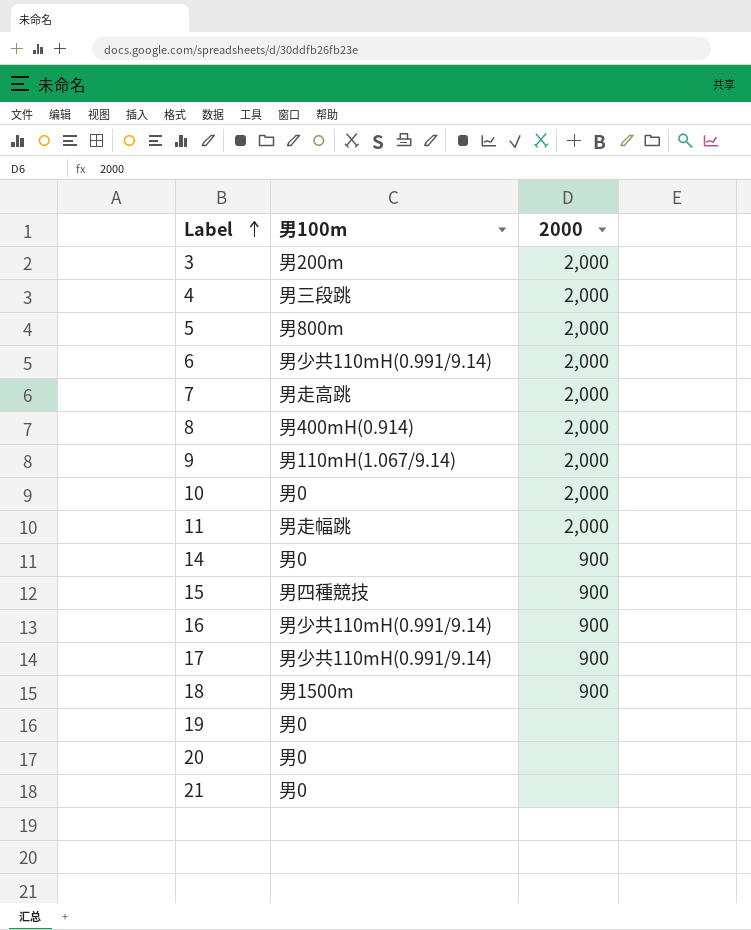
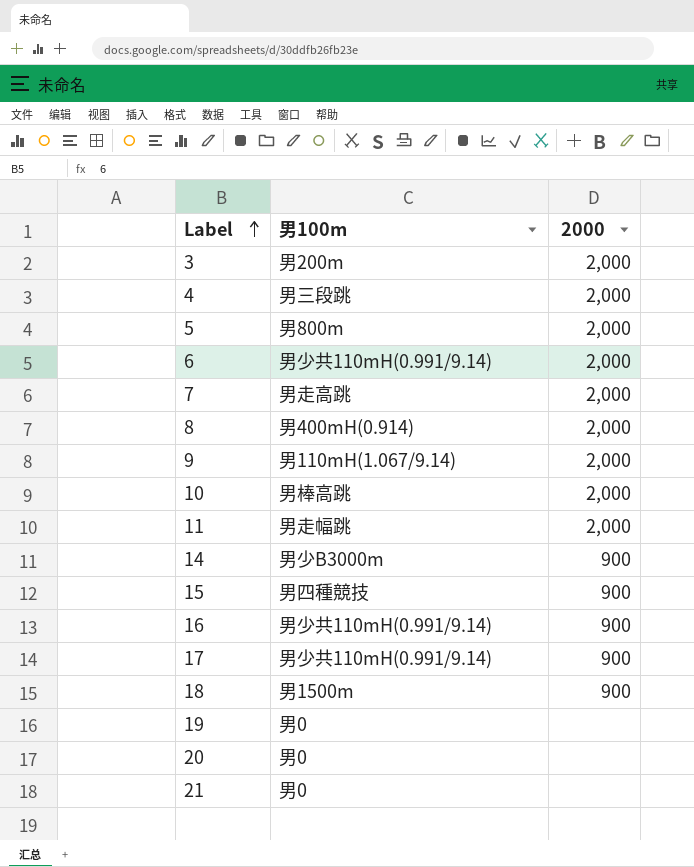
10 | 男100m: 男0 -> 男棒高跳
14 | 男100m: 男0 -> 男少B3000m

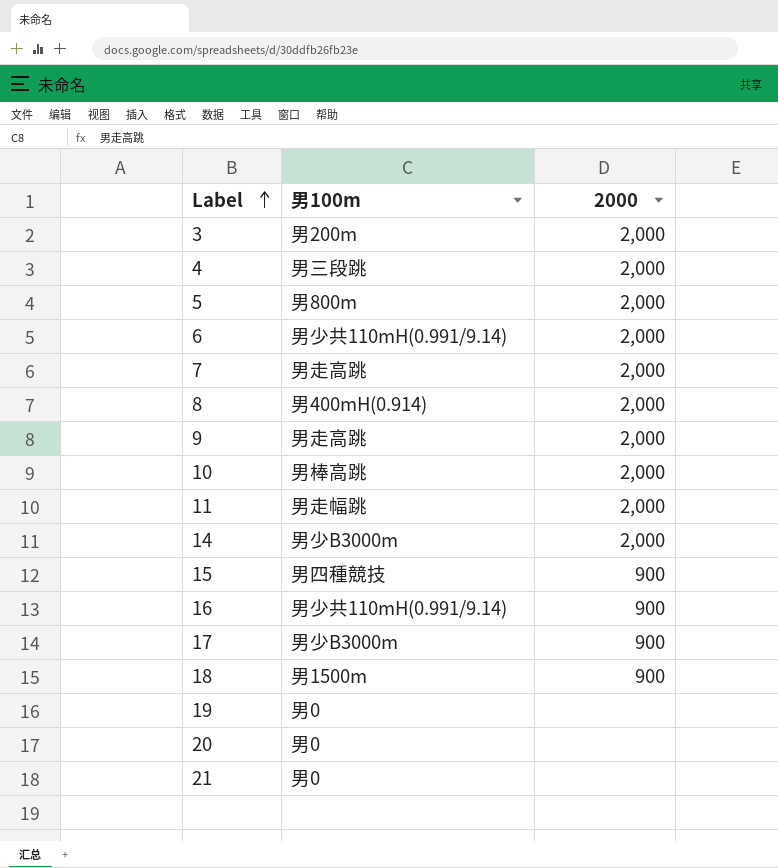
9 | 男100m: 男110mH(1.067/9.14) -> 男走高跳
14 | 2000: 900 -> 2,000
17 | 男100m: 男少共110mH(0.991/9.14) -> 男少B3000m

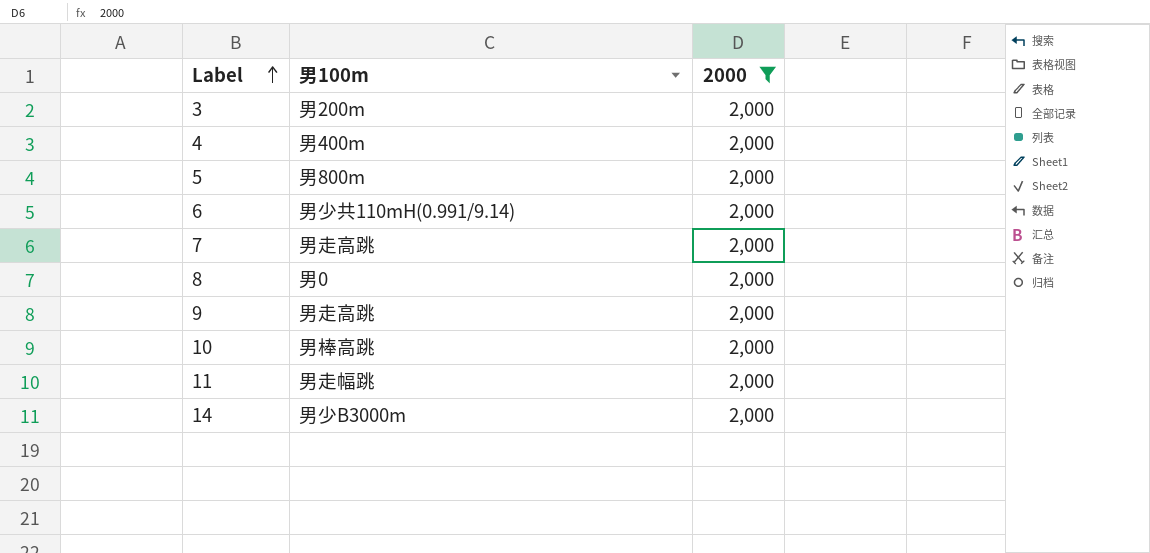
filter: none -> 2000 = 2,000
4 | 男100m: 男三段跳 -> 男400m
8 | 男100m: 男400mH(0.914) -> 男0

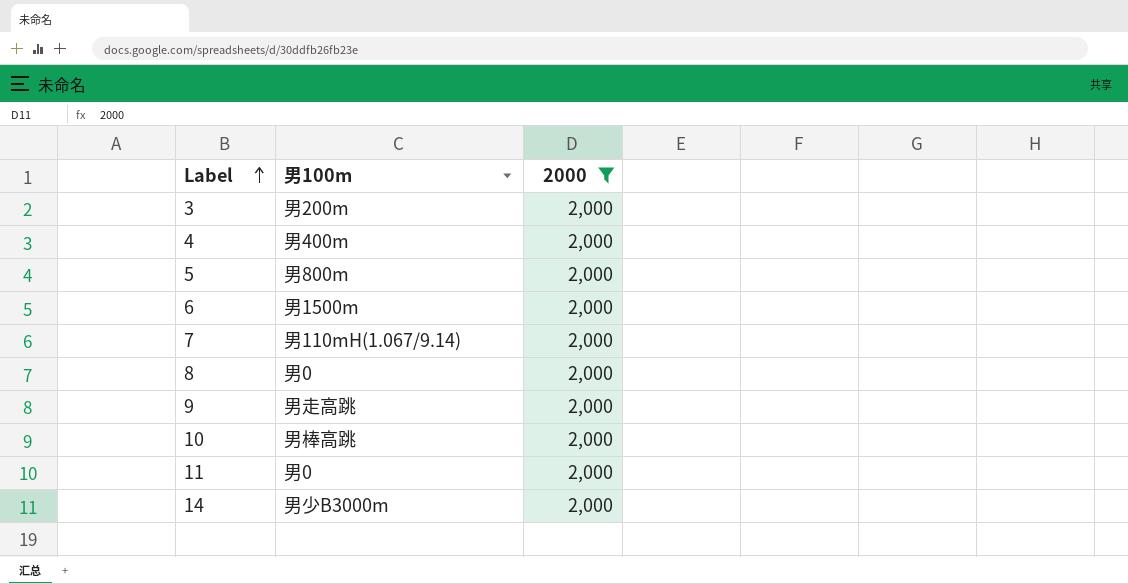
6 | 男100m: 男少共110mH(0.991/9.14) -> 男1500m
7 | 男100m: 男走高跳 -> 男110mH(1.067/9.14)
11 | 男100m: 男走幅跳 -> 男0

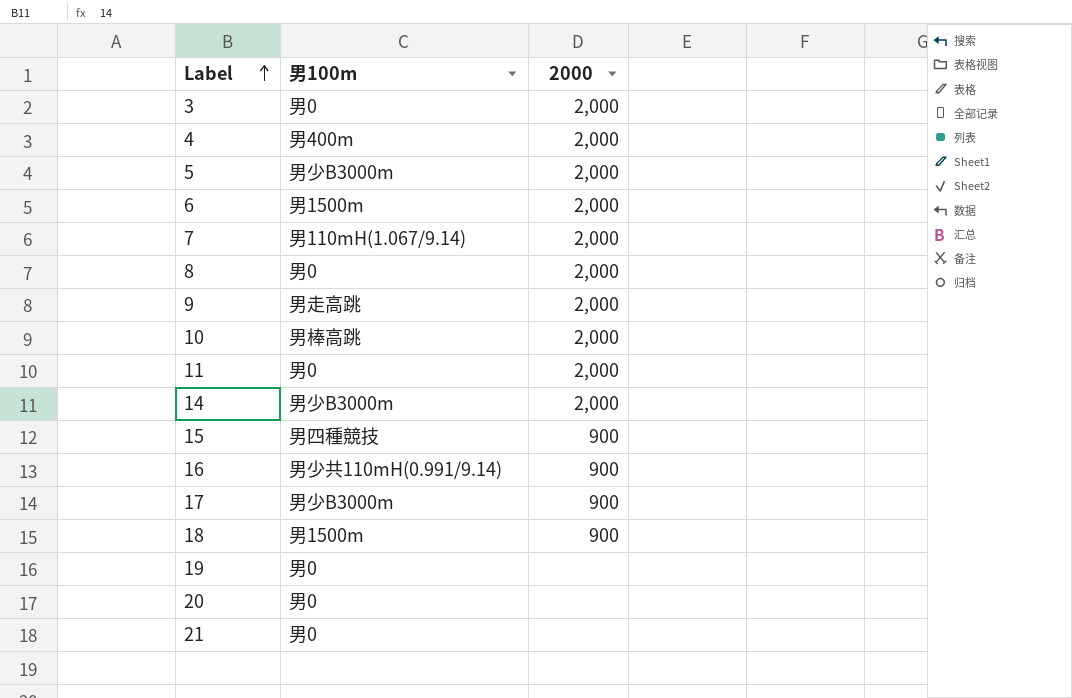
filter: 2000 = 2,000 -> none
3 | 男100m: 男200m -> 男0
5 | 男100m: 男800m -> 男少B3000m

